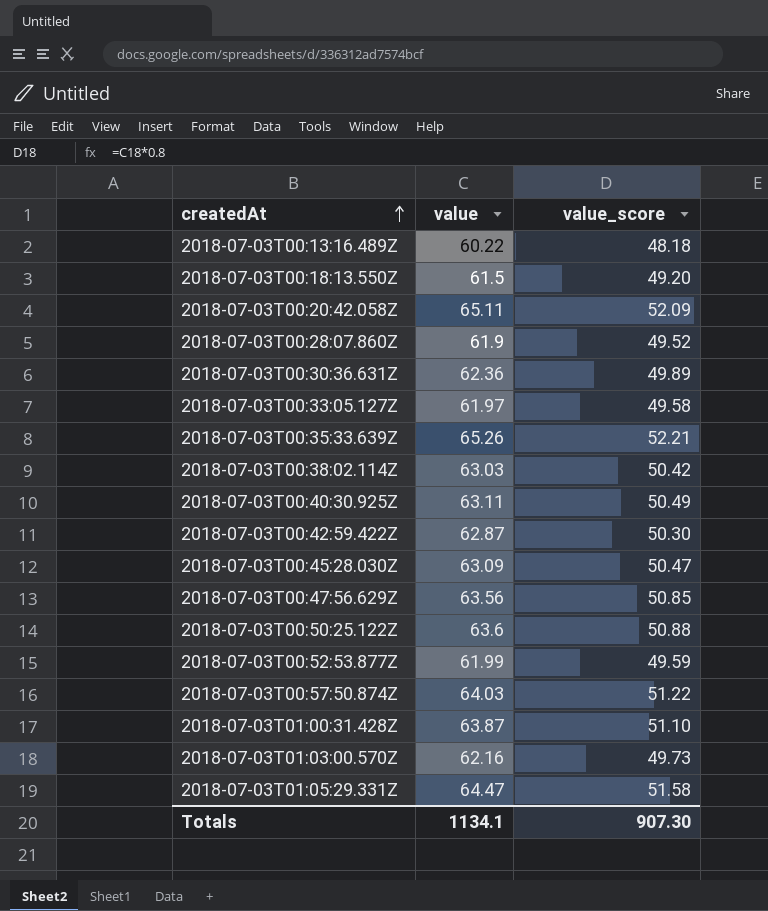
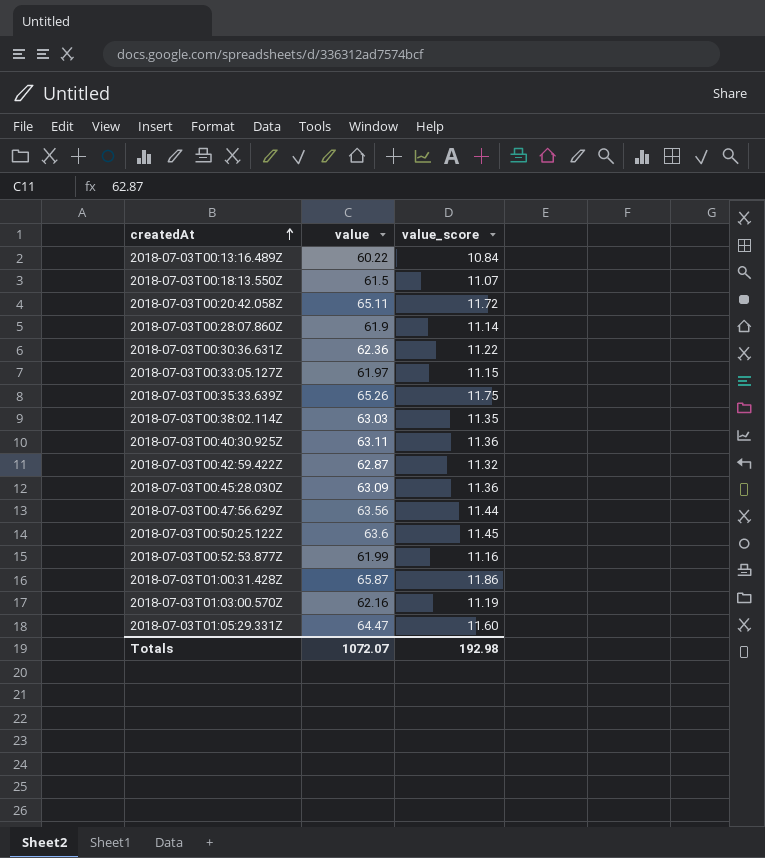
column value_score | formula: [value] * 0.8 -> [value] * 0.18
row 2018-07-03T00:57:50.874Z: 64.03 | 51.22 -> none
2018-07-03T01:00:31.428Z | value: 63.87 -> 65.87
Totals | value: 1134.1 -> 1072.07
Totals | value_score: 907.30 -> 192.98

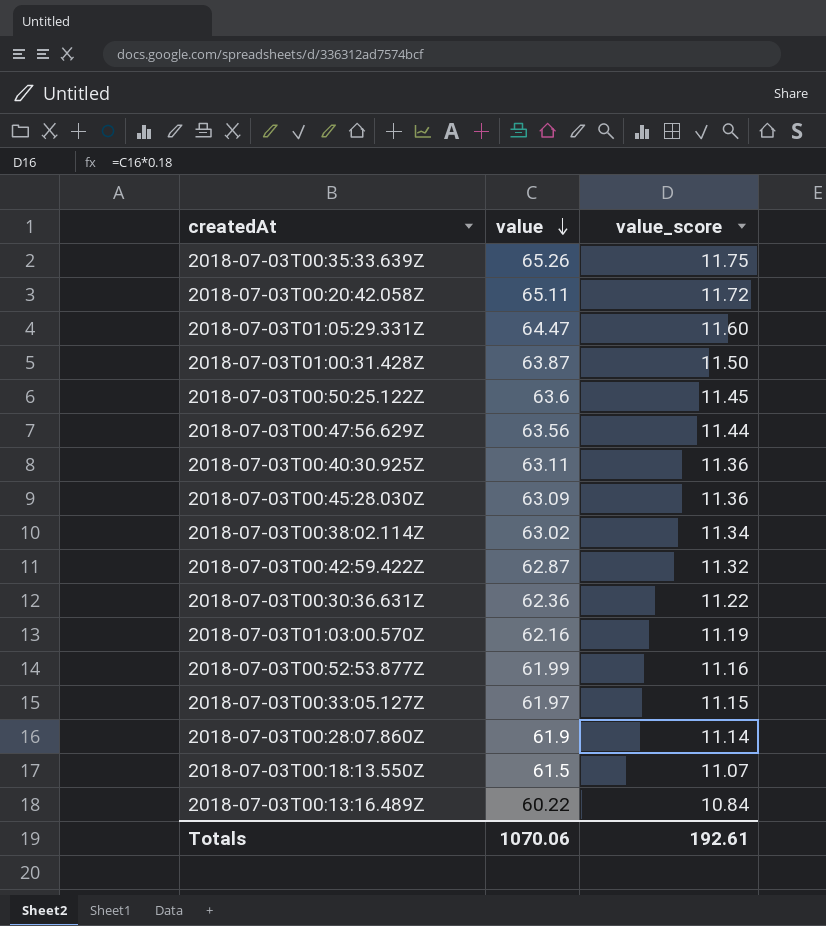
row order: createdAt ascending -> value descending
2018-07-03T01:00:31.428Z | value: 65.87 -> 63.87
2018-07-03T01:00:31.428Z | value_score: 11.86 -> 11.50
2018-07-03T00:38:02.114Z | value: 63.03 -> 63.02
2018-07-03T00:38:02.114Z | value_score: 11.35 -> 11.34
Totals | value: 1072.07 -> 1070.06
Totals | value_score: 192.98 -> 192.61

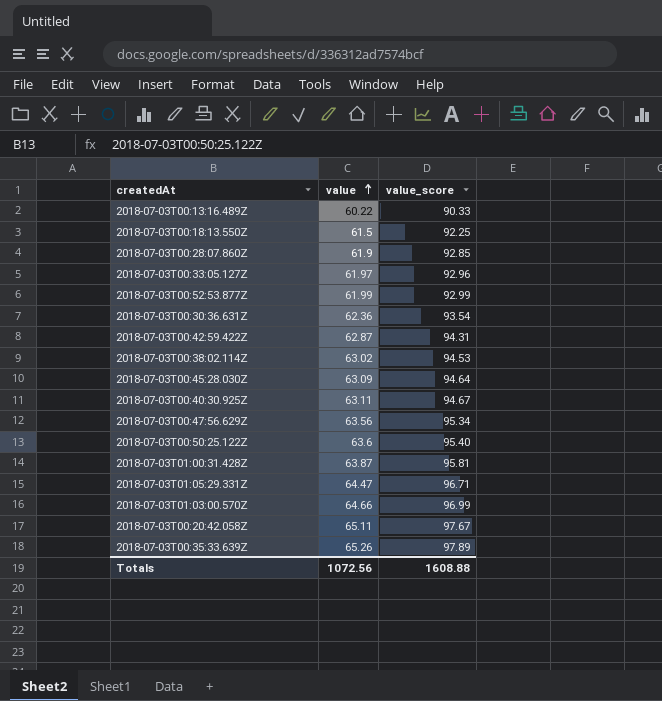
row order: value descending -> value ascending
column value_score | formula: [value] * 0.18 -> [value] * 1.5
2018-07-03T01:03:00.570Z | value: 62.16 -> 64.66
Totals | value: 1070.06 -> 1072.56
Totals | value_score: 192.61 -> 1608.88

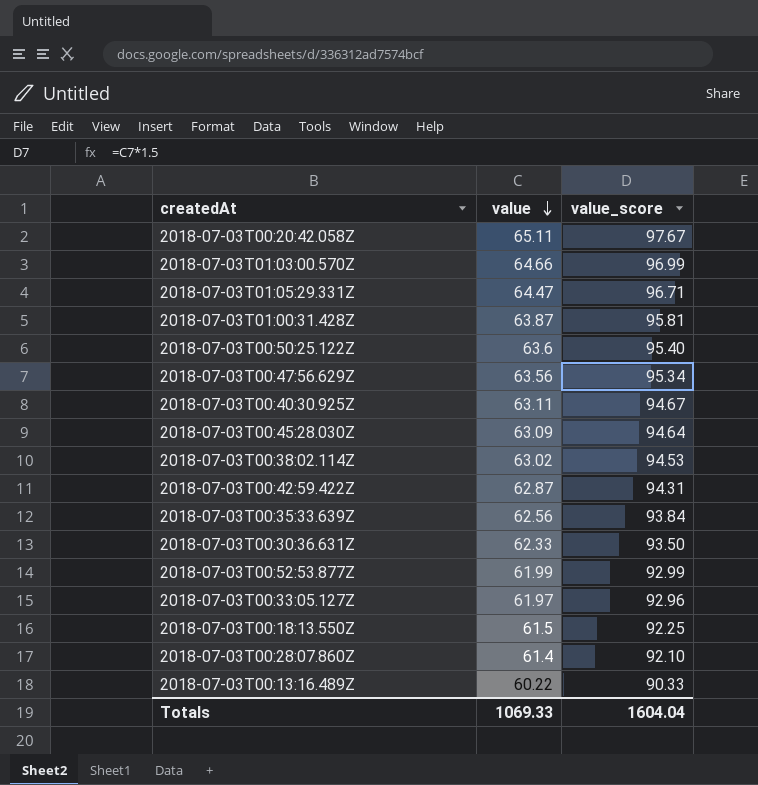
row order: value ascending -> value descending
2018-07-03T00:35:33.639Z | value: 65.26 -> 62.56
2018-07-03T00:35:33.639Z | value_score: 97.89 -> 93.84
2018-07-03T00:30:36.631Z | value: 62.36 -> 62.33
2018-07-03T00:30:36.631Z | value_score: 93.54 -> 93.50
2018-07-03T00:28:07.860Z | value: 61.9 -> 61.4
2018-07-03T00:28:07.860Z | value_score: 92.85 -> 92.10
Totals | value: 1072.56 -> 1069.33
Totals | value_score: 1608.88 -> 1604.04

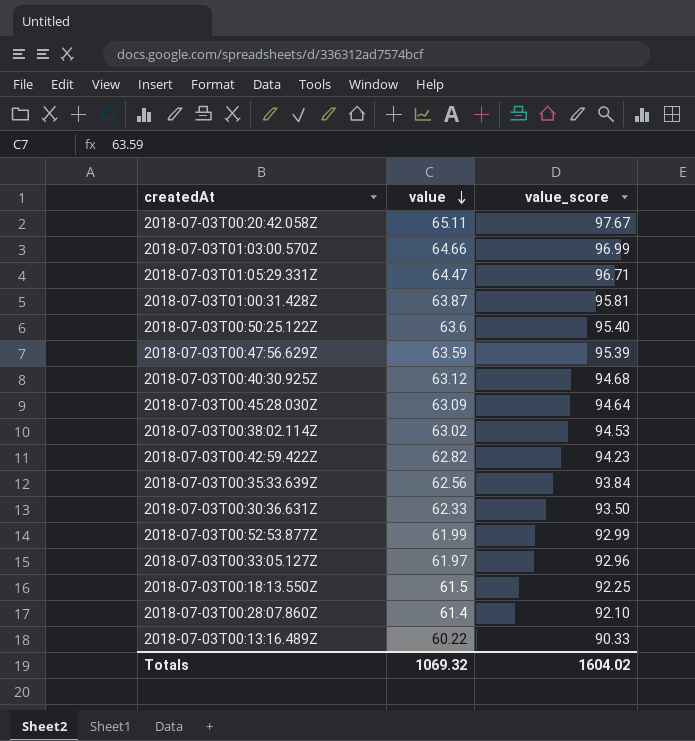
2018-07-03T00:47:56.629Z | value: 63.56 -> 63.59
2018-07-03T00:47:56.629Z | value_score: 95.34 -> 95.39
2018-07-03T00:40:30.925Z | value: 63.11 -> 63.12
2018-07-03T00:40:30.925Z | value_score: 94.67 -> 94.68
2018-07-03T00:42:59.422Z | value: 62.87 -> 62.82
2018-07-03T00:42:59.422Z | value_score: 94.31 -> 94.23
Totals | value: 1069.33 -> 1069.32
Totals | value_score: 1604.04 -> 1604.02

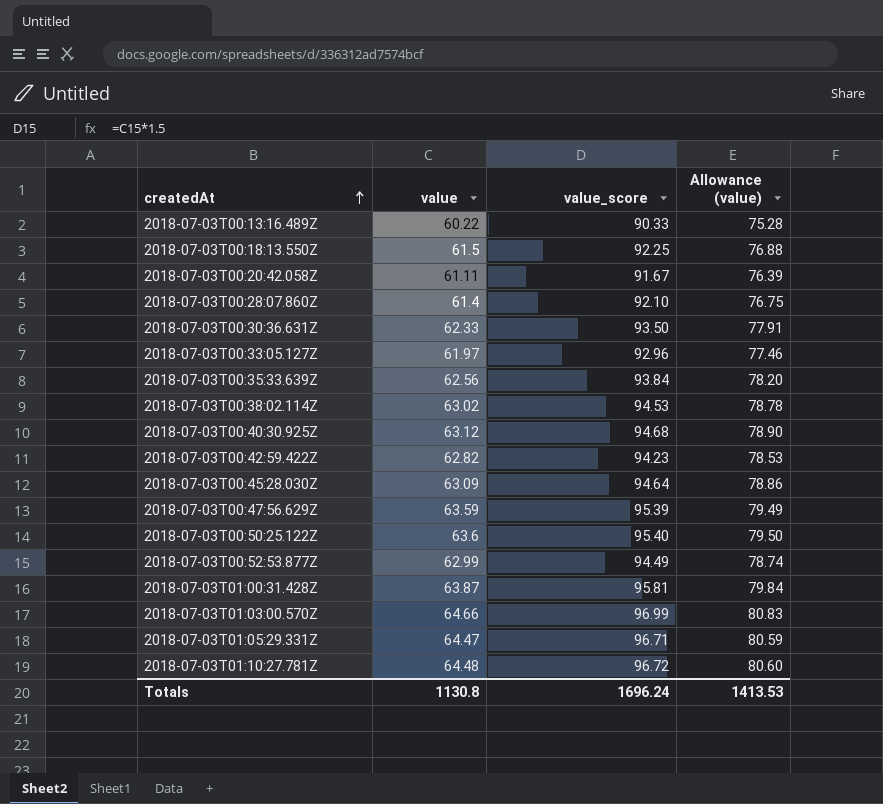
row order: value descending -> createdAt ascending
column Allowance (value) | formula: none -> [value] * 1.25
2018-07-03T00:20:42.058Z | value: 65.11 -> 61.11
2018-07-03T00:20:42.058Z | value_score: 97.67 -> 91.67
2018-07-03T00:52:53.877Z | value: 61.99 -> 62.99
2018-07-03T00:52:53.877Z | value_score: 92.99 -> 94.49
row 2018-07-03T01:10:27.781Z: none -> 64.48 | 96.72 | 80.60
Totals | value: 1069.32 -> 1130.8
Totals | value_score: 1604.02 -> 1696.24

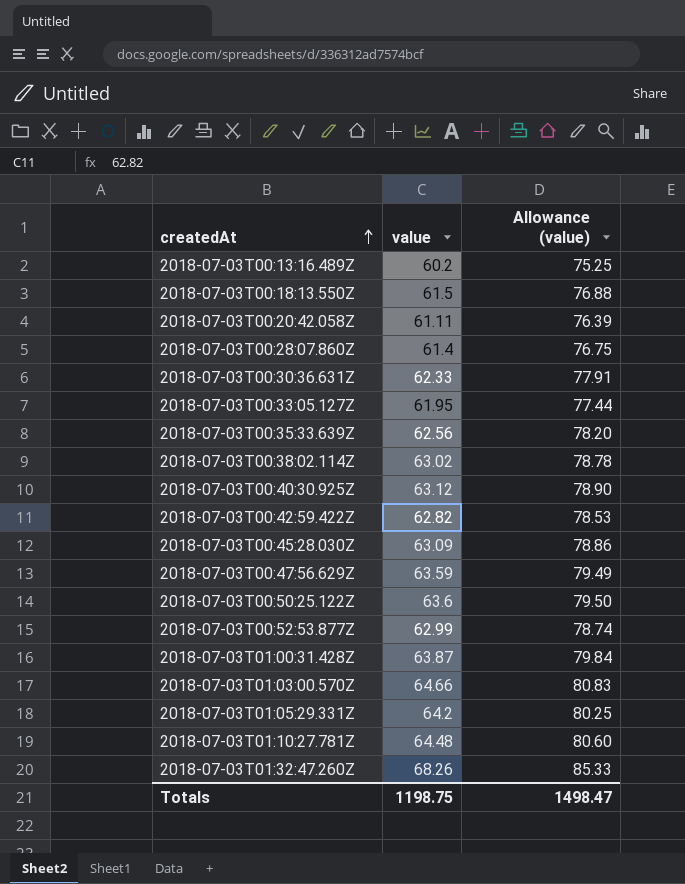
column value_score | formula: [value] * 1.5 -> none
2018-07-03T00:13:16.489Z | value: 60.22 -> 60.2
2018-07-03T00:13:16.489Z | Allowance (value): 75.28 -> 75.25
2018-07-03T00:33:05.127Z | value: 61.97 -> 61.95
2018-07-03T00:33:05.127Z | Allowance (value): 77.46 -> 77.44
2018-07-03T01:05:29.331Z | value: 64.47 -> 64.2
2018-07-03T01:05:29.331Z | Allowance (value): 80.59 -> 80.25
row 2018-07-03T01:32:47.260Z: none -> 68.26 | 85.33
Totals | value: 1130.8 -> 1198.75
Totals | Allowance (value): 1413.53 -> 1498.47

